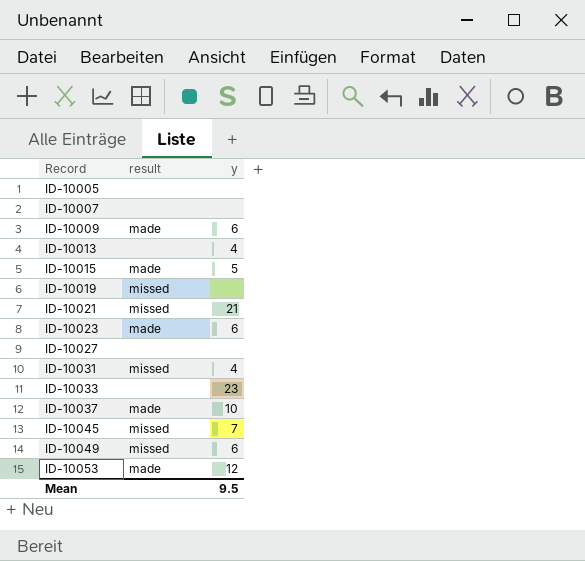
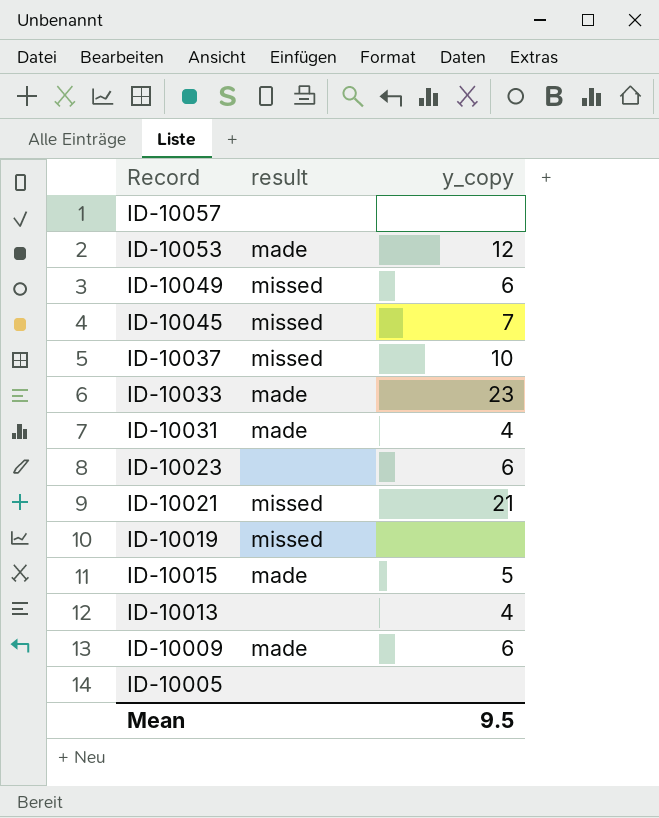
row order: Record ascending -> Record descending
column name: y -> y_copy
row ID-10007: none | none -> none
row ID-10027: none | none -> none
row ID-10057: none -> none | none
ID-10037 | result: made -> missed
ID-10033 | result: none -> made
ID-10031 | result: missed -> made
ID-10023 | result: made -> none

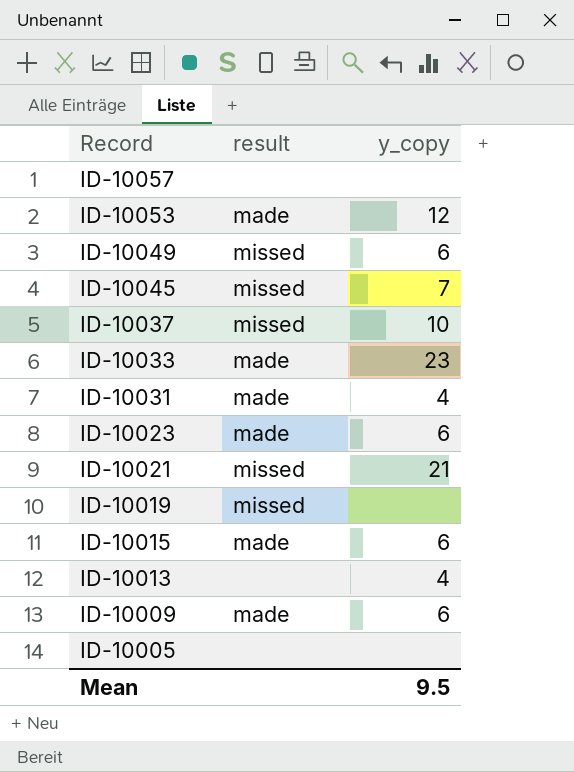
ID-10023 | result: none -> made
ID-10015 | y_copy: 5 -> 6

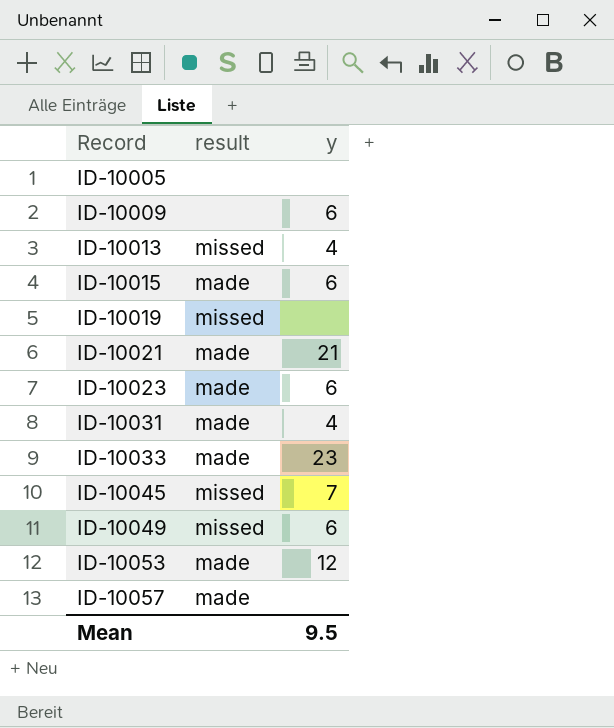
row order: Record descending -> Record ascending
column name: y_copy -> y
row ID-10037: missed | 10 -> none
ID-10009 | result: made -> none
ID-10013 | result: none -> missed
ID-10021 | result: missed -> made
ID-10057 | result: none -> made

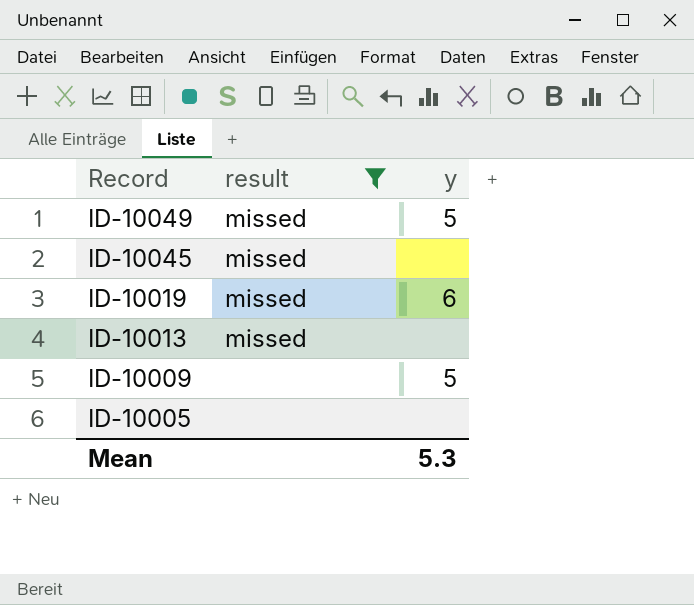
filter: none -> result != made
row order: Record ascending -> Record descending
ID-10049 | y: 6 -> 5
ID-10045 | y: 7 -> none
ID-10019 | y: none -> 6
ID-10013 | y: 4 -> none
ID-10009 | y: 6 -> 5
Mean | y: 9.5 -> 5.3

